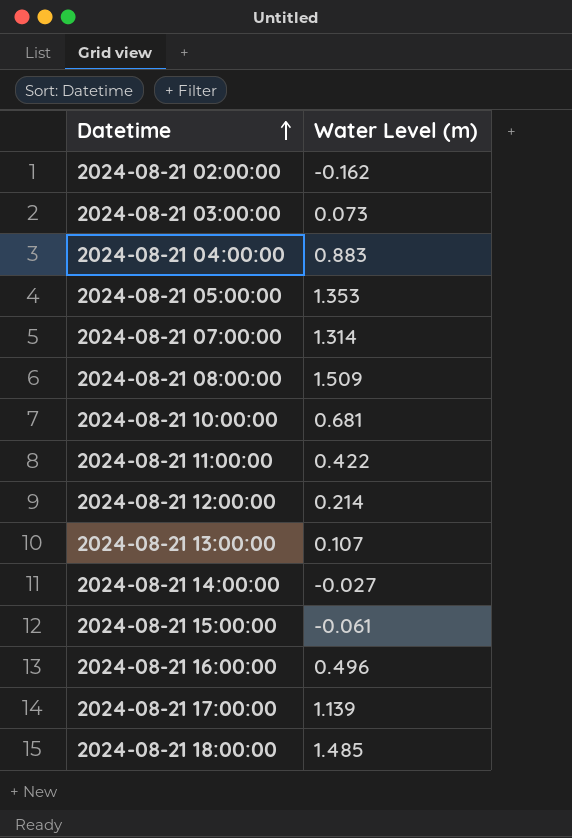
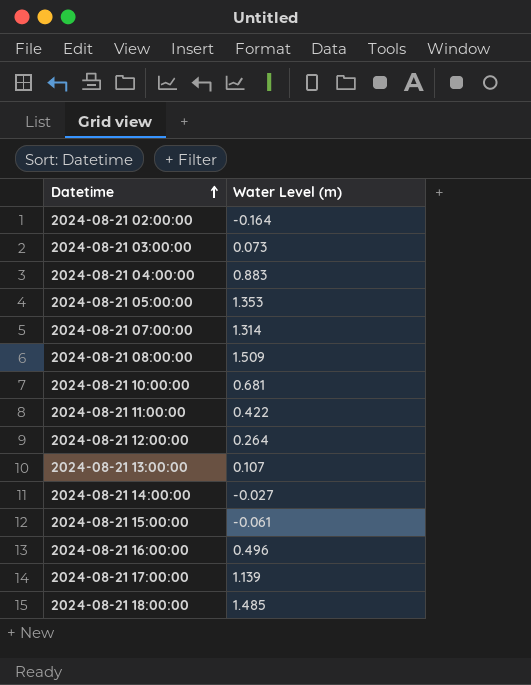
2024-08-21 02:00:00 | Water Level (m): -0.162 -> -0.164
2024-08-21 12:00:00 | Water Level (m): 0.214 -> 0.264

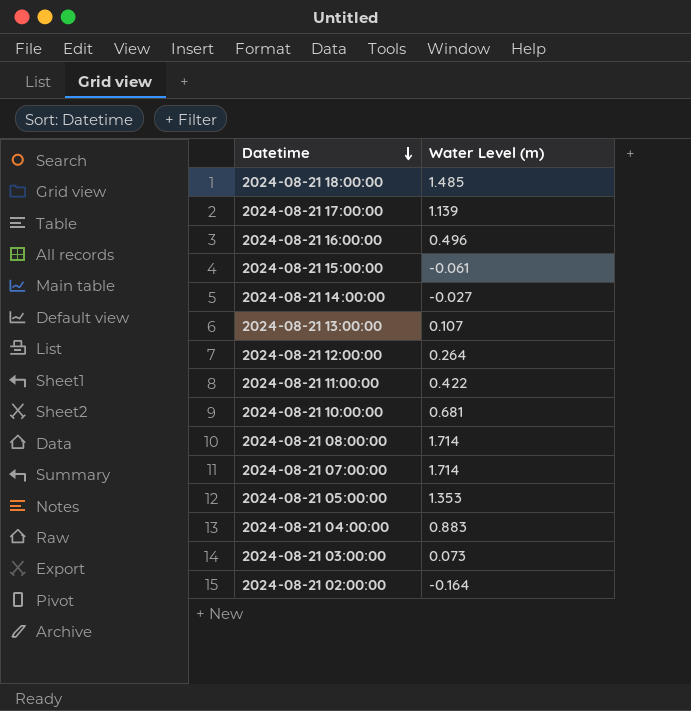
row order: Datetime ascending -> Datetime descending
2024-08-21 08:00:00 | Water Level (m): 1.509 -> 1.714
2024-08-21 07:00:00 | Water Level (m): 1.314 -> 1.714

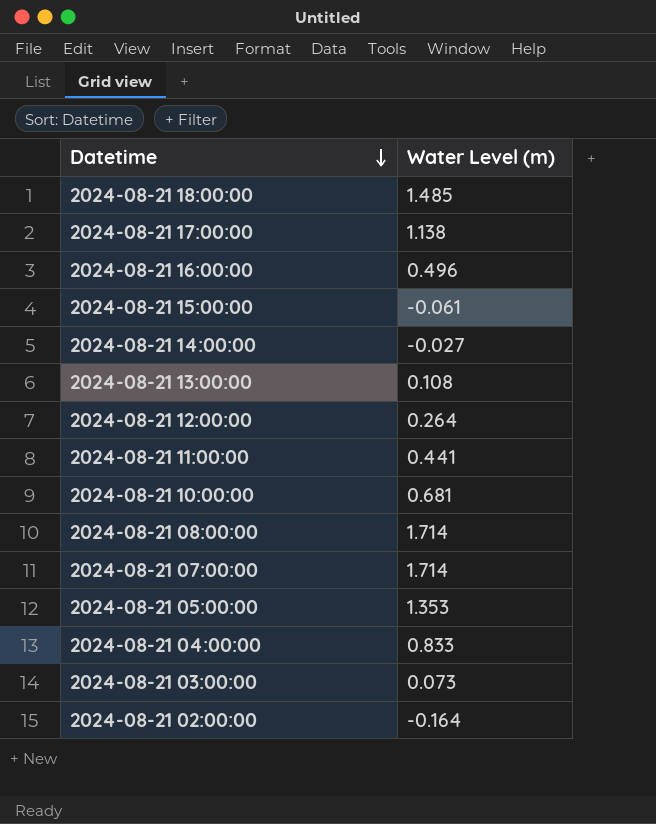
2024-08-21 17:00:00 | Water Level (m): 1.139 -> 1.138
2024-08-21 13:00:00 | Water Level (m): 0.107 -> 0.108
2024-08-21 11:00:00 | Water Level (m): 0.422 -> 0.441
2024-08-21 04:00:00 | Water Level (m): 0.883 -> 0.833

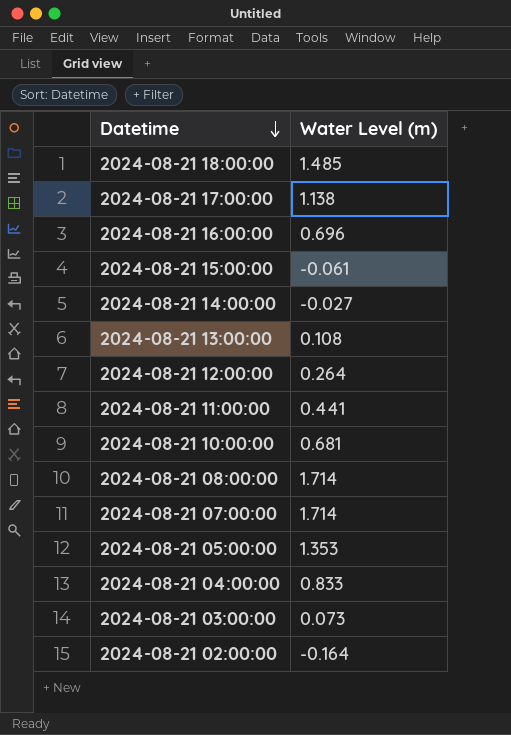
2024-08-21 16:00:00 | Water Level (m): 0.496 -> 0.696

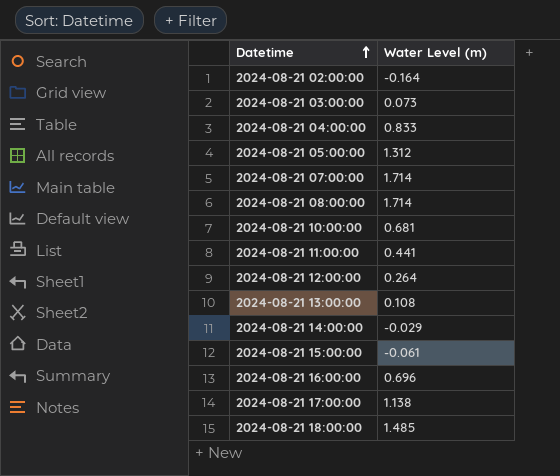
row order: Datetime descending -> Datetime ascending
2024-08-21 05:00:00 | Water Level (m): 1.353 -> 1.312
2024-08-21 14:00:00 | Water Level (m): -0.027 -> -0.029

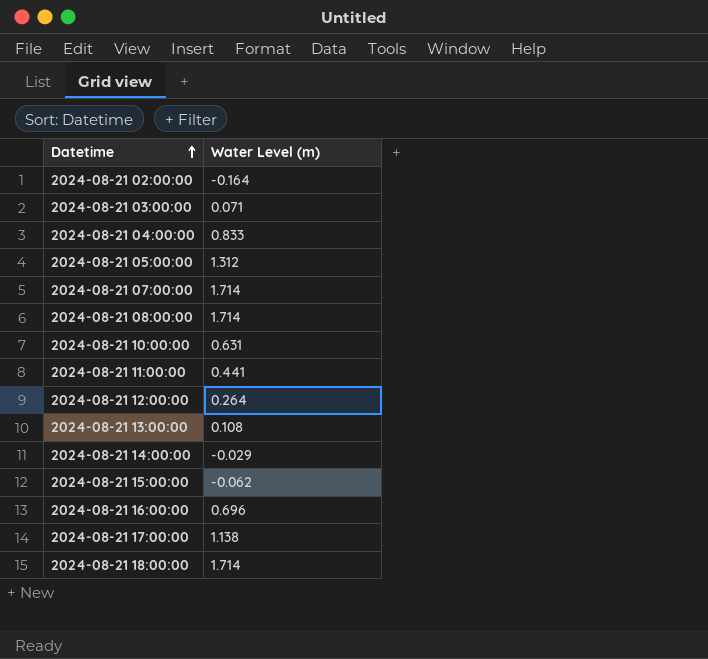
2024-08-21 03:00:00 | Water Level (m): 0.073 -> 0.071
2024-08-21 10:00:00 | Water Level (m): 0.681 -> 0.631
2024-08-21 15:00:00 | Water Level (m): -0.061 -> -0.062
2024-08-21 18:00:00 | Water Level (m): 1.485 -> 1.714

